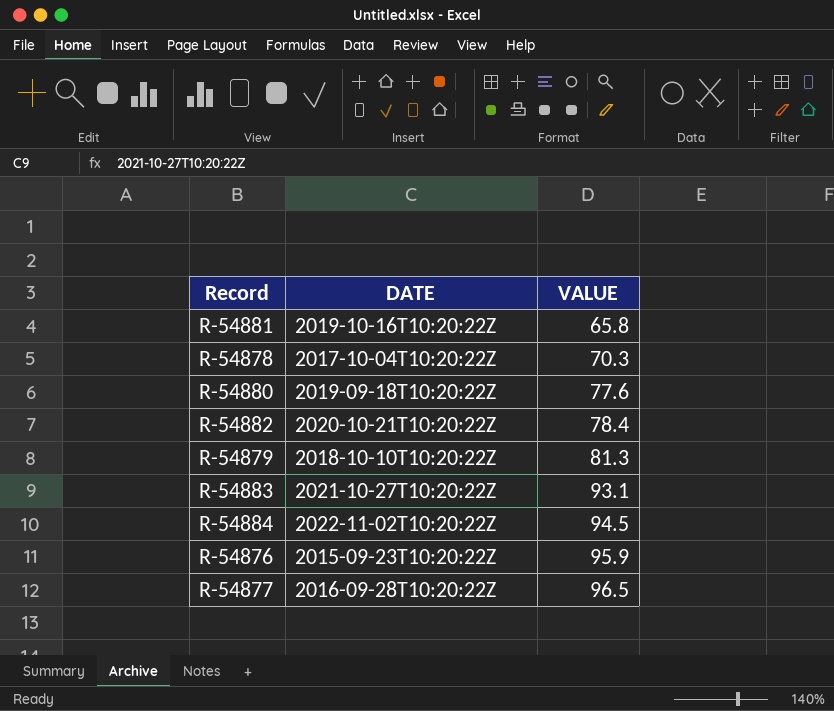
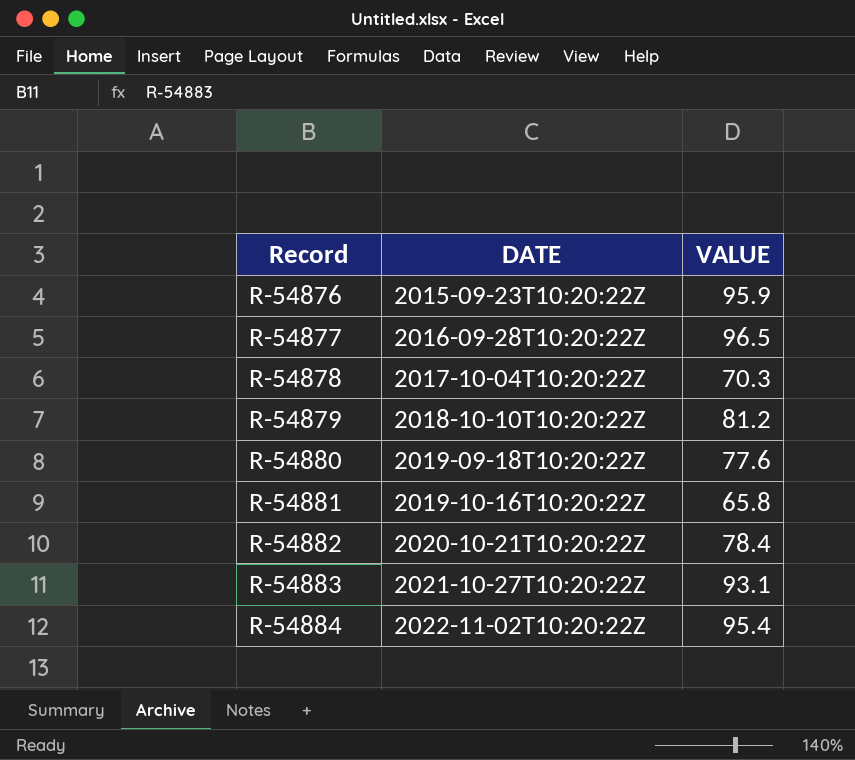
row order: VALUE ascending -> Record ascending
R-54879 | VALUE: 81.3 -> 81.2
R-54884 | VALUE: 94.5 -> 95.4

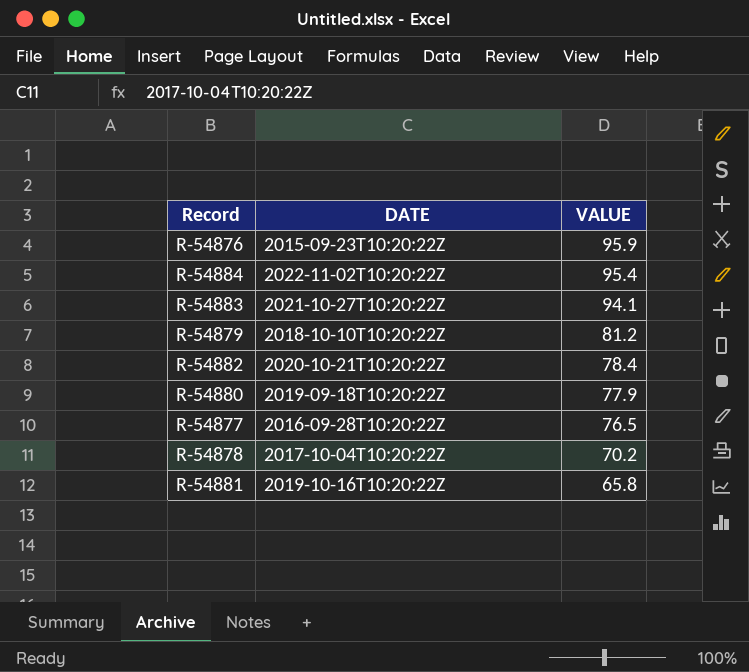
row order: Record ascending -> VALUE descending
R-54883 | VALUE: 93.1 -> 94.1
R-54880 | VALUE: 77.6 -> 77.9
R-54877 | VALUE: 96.5 -> 76.5
R-54878 | VALUE: 70.3 -> 70.2

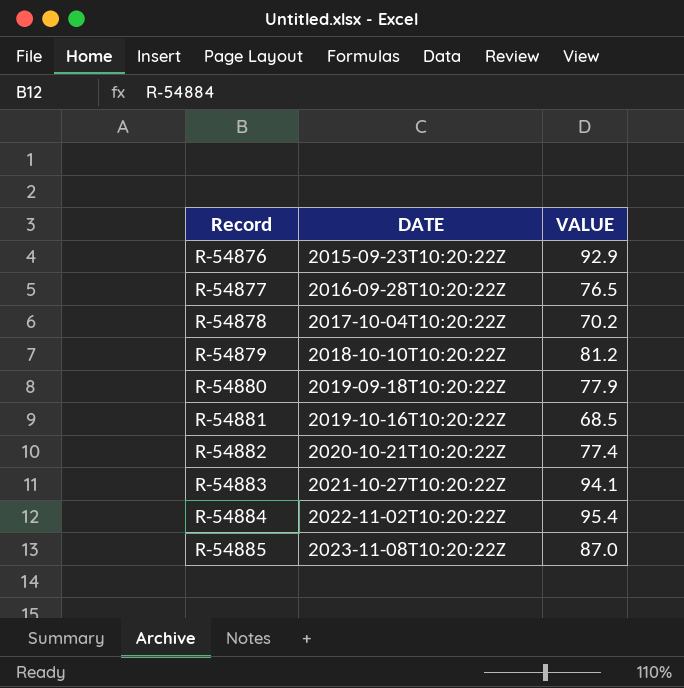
row order: VALUE descending -> Record ascending
R-54876 | VALUE: 95.9 -> 92.9
R-54881 | VALUE: 65.8 -> 68.5
R-54882 | VALUE: 78.4 -> 77.4
row R-54885: none -> 2023-11-08T10:20:22Z | 87.0

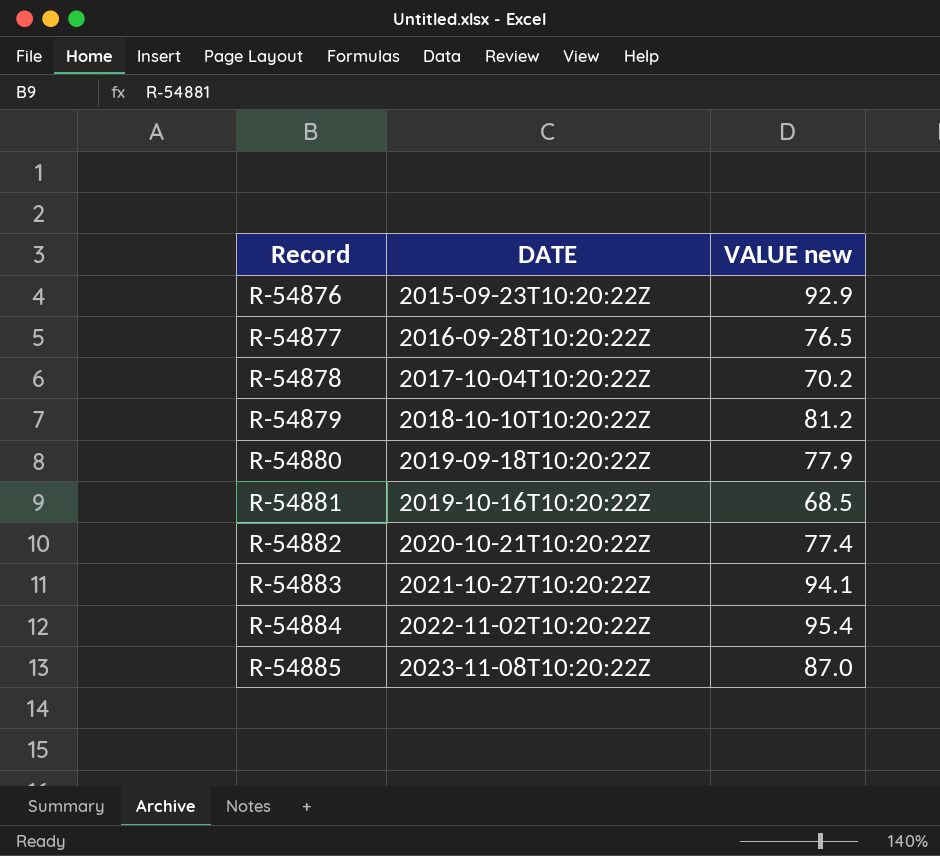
column name: VALUE -> VALUE new

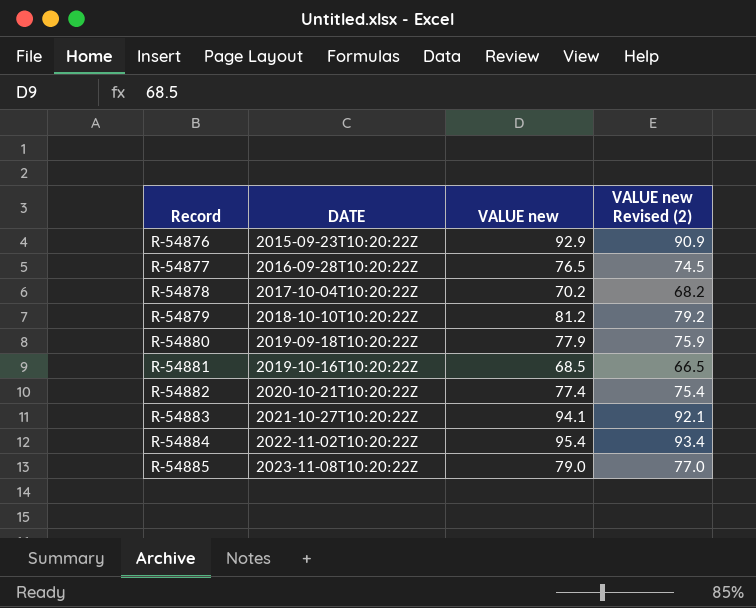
column VALUE new Revised (2) | formula: none -> [VALUE new] - 2
R-54885 | VALUE new: 87.0 -> 79.0

